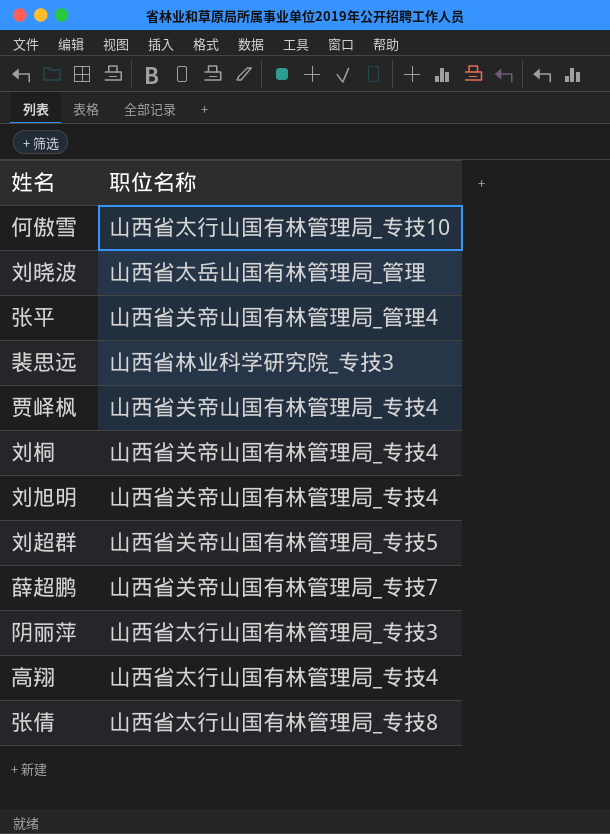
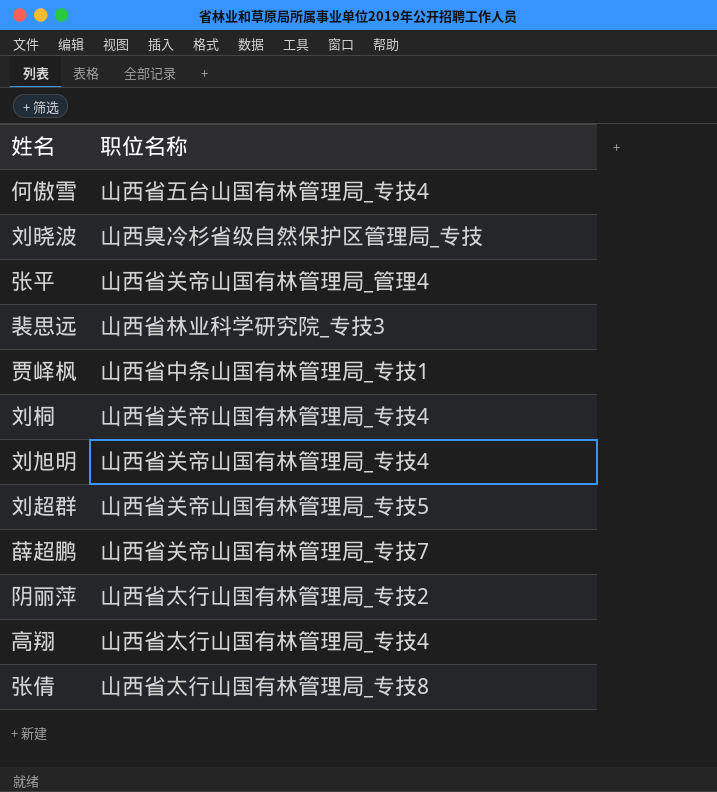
何傲雪 | 职位名称: 山西省太行山国有林管理局_专技10 -> 山西省五台山国有林管理局_专技4
刘晓波 | 职位名称: 山西省太岳山国有林管理局_管理 -> 山西臭冷杉省级自然保护区管理局_专技
贾峄枫 | 职位名称: 山西省关帝山国有林管理局_专技4 -> 山西省中条山国有林管理局_专技1
阴丽萍 | 职位名称: 山西省太行山国有林管理局_专技3 -> 山西省太行山国有林管理局_专技2

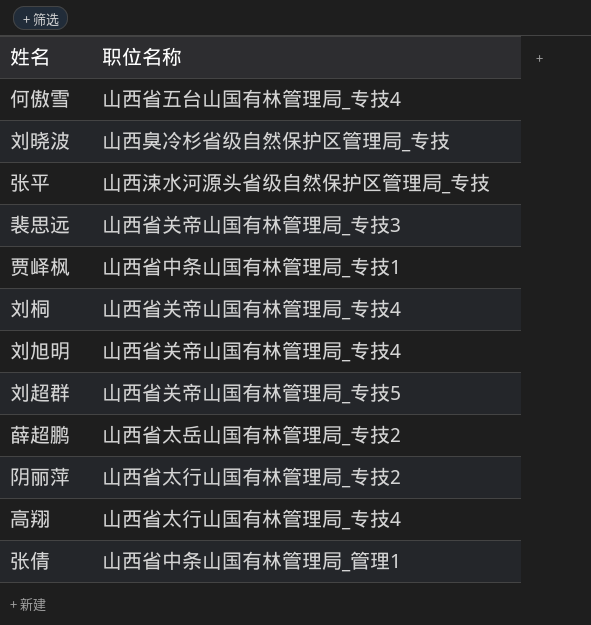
张平 | 职位名称: 山西省关帝山国有林管理局_管理4 -> 山西涑水河源头省级自然保护区管理局_专技
裴思远 | 职位名称: 山西省林业科学研究院_专技3 -> 山西省关帝山国有林管理局_专技3
薛超鹏 | 职位名称: 山西省关帝山国有林管理局_专技7 -> 山西省太岳山国有林管理局_专技2
张倩 | 职位名称: 山西省太行山国有林管理局_专技8 -> 山西省中条山国有林管理局_管理1

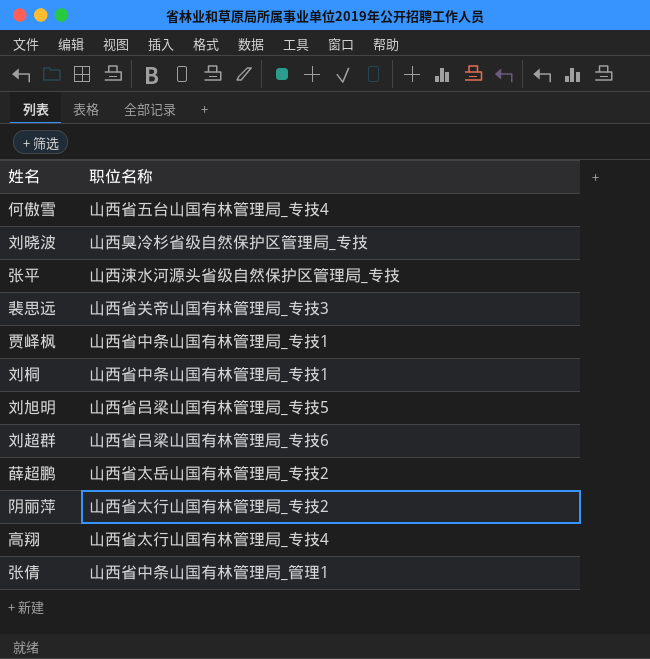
刘桐 | 职位名称: 山西省关帝山国有林管理局_专技4 -> 山西省中条山国有林管理局_专技1
刘旭明 | 职位名称: 山西省关帝山国有林管理局_专技4 -> 山西省吕梁山国有林管理局_专技5
刘超群 | 职位名称: 山西省关帝山国有林管理局_专技5 -> 山西省吕梁山国有林管理局_专技6

